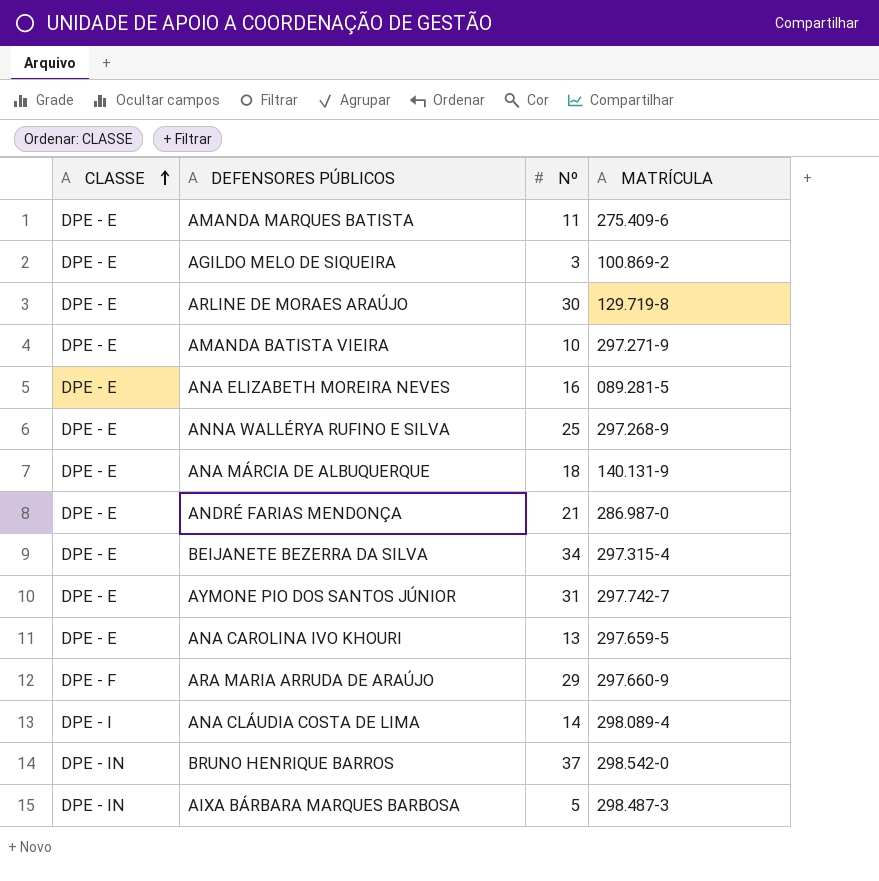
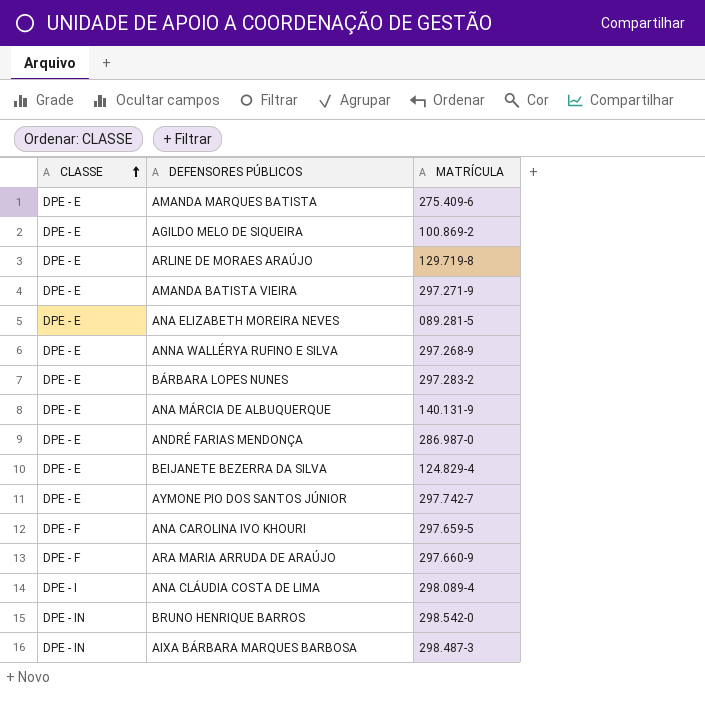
column Nº | position: 3 -> none
row BÁRBARA LOPES NUNES: none -> DPE - E | 297.283-2
BEIJANETE BEZERRA DA SILVA | MATRÍCULA: 297.315-4 -> 124.829-4
ANA CAROLINA IVO KHOURI | CLASSE: DPE - E -> DPE - F

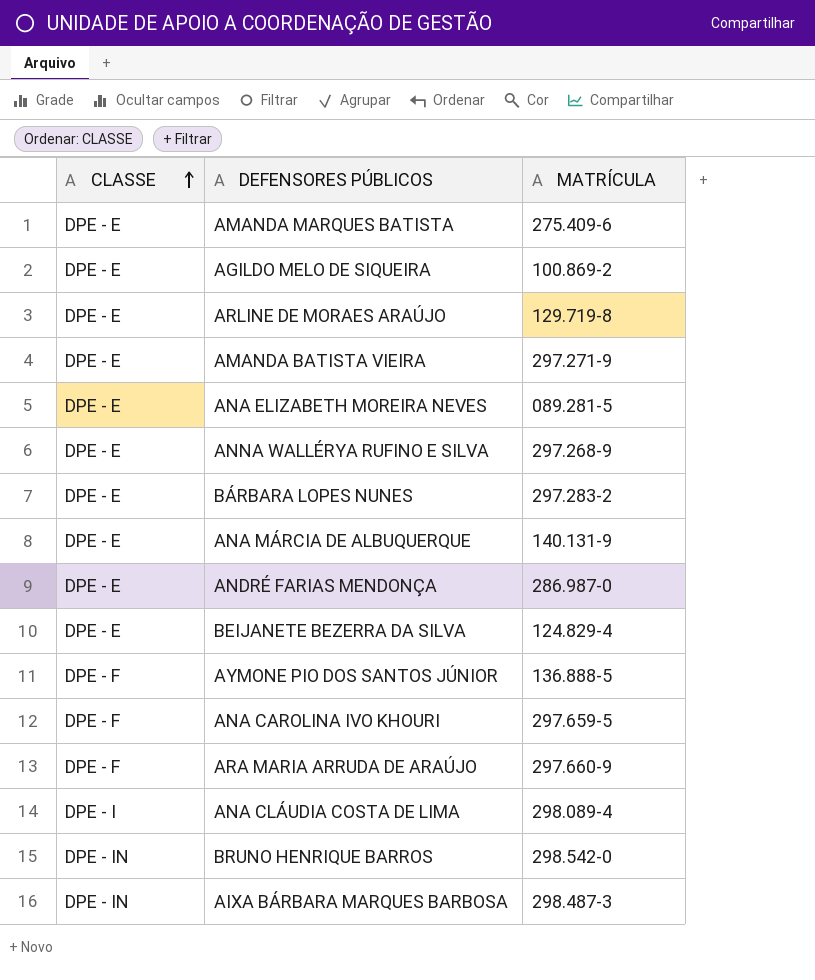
AYMONE PIO DOS SANTOS JÚNIOR | CLASSE: DPE - E -> DPE - F
AYMONE PIO DOS SANTOS JÚNIOR | MATRÍCULA: 297.742-7 -> 136.888-5

